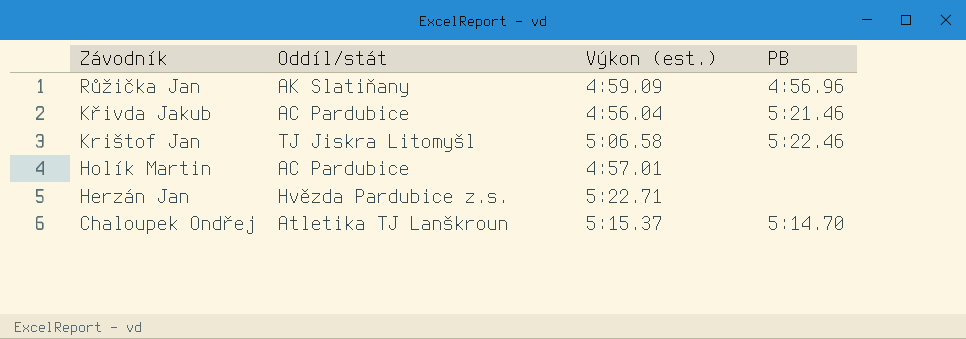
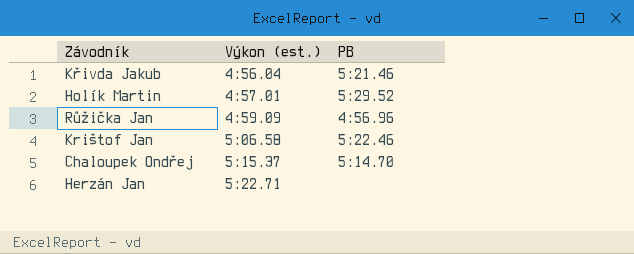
row order: Závodník descending -> Výkon (est.) ascending
column Oddíl/stát | position: 2 -> none
Holík Martin | PB: none -> 5:29.52

